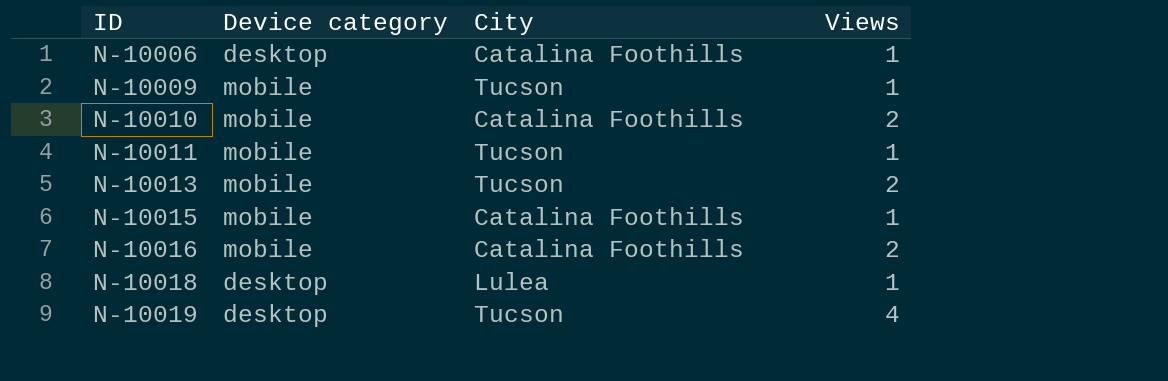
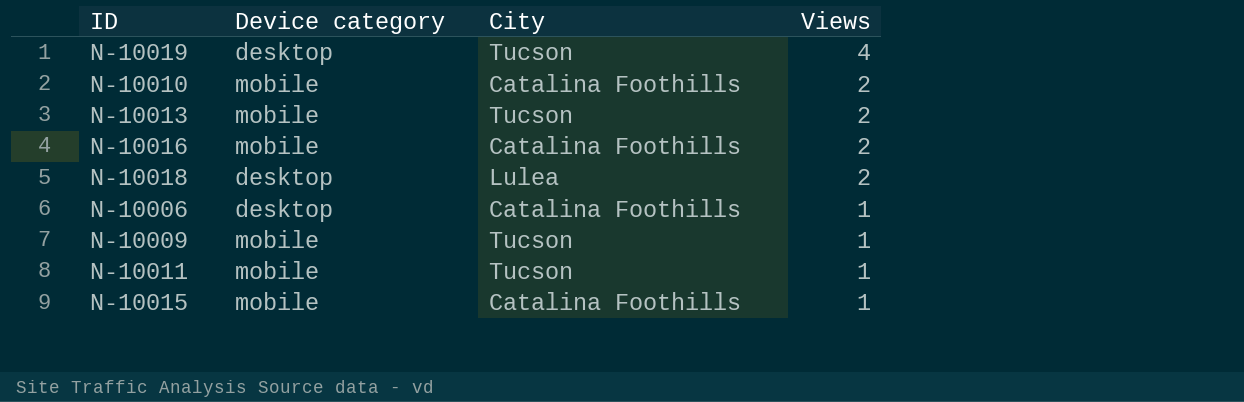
row order: ID ascending -> Views descending
N-10018 | Views: 1 -> 2

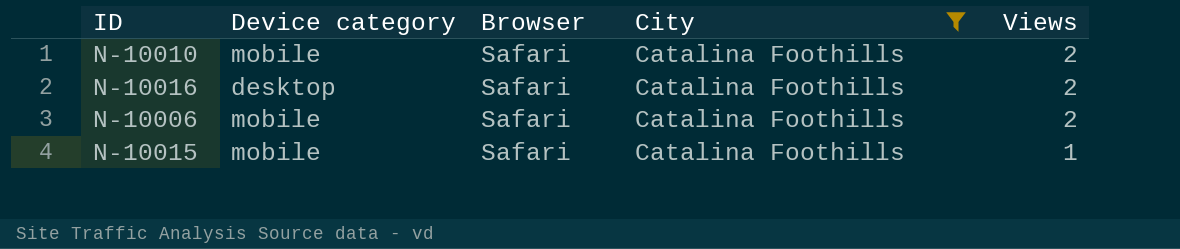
filter: none -> City = Catalina Foothills
column Browser | position: none -> 3
N-10016 | Device category: mobile -> desktop
N-10006 | Device category: desktop -> mobile
N-10006 | Views: 1 -> 2

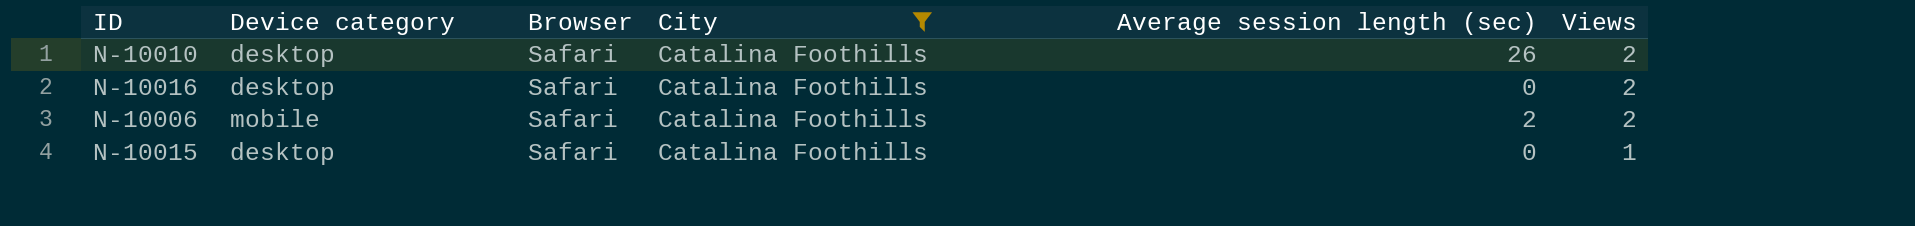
column Average session length (sec) | position: none -> 5
N-10010 | Device category: mobile -> desktop
N-10015 | Device category: mobile -> desktop

